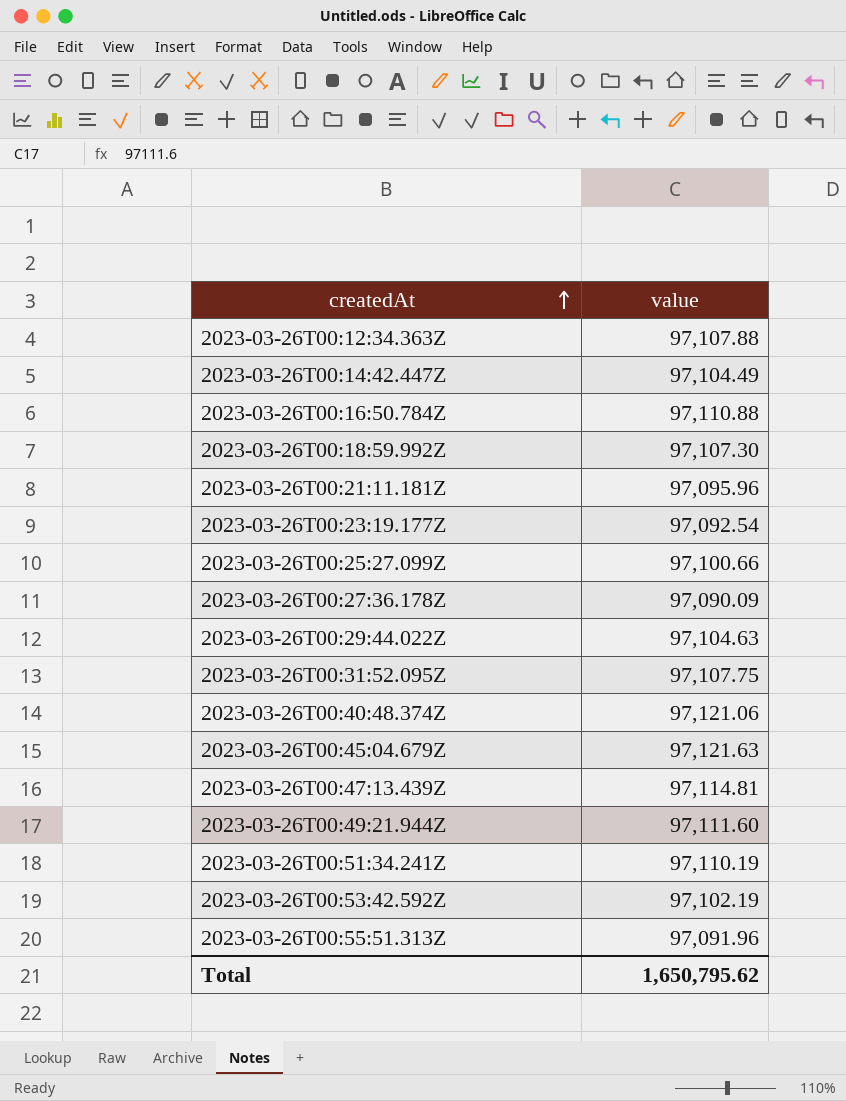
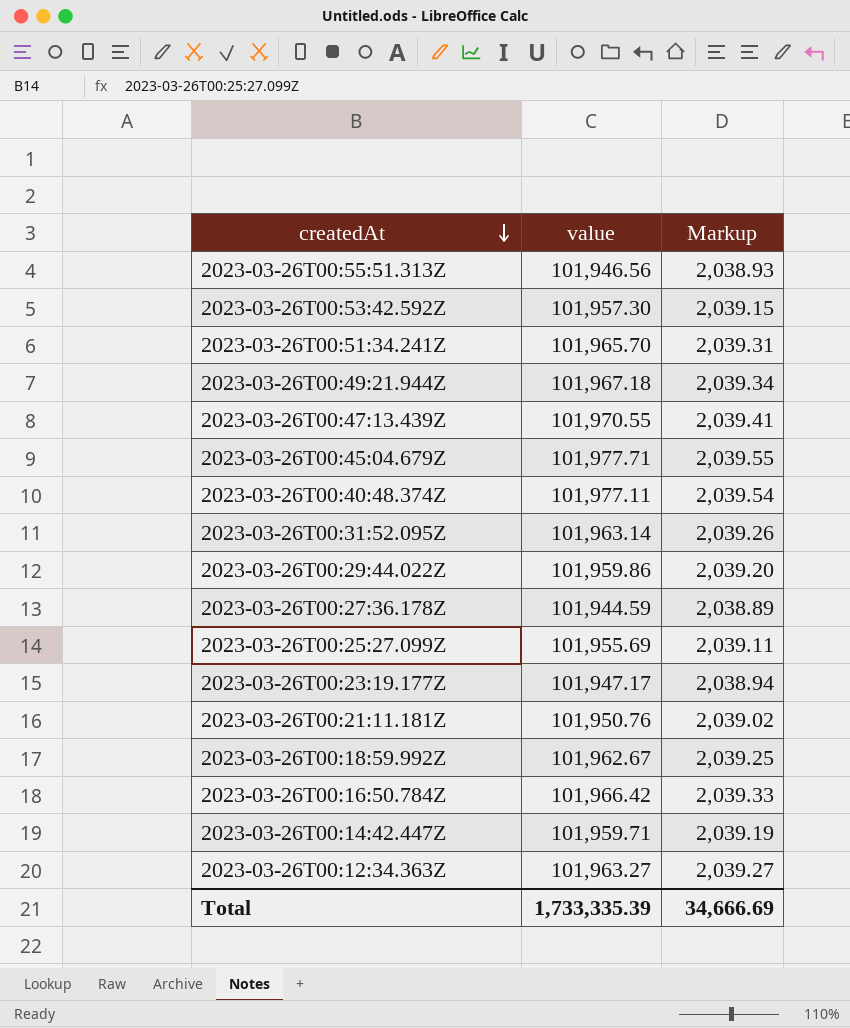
row order: createdAt ascending -> createdAt descending
column Markup | formula: none -> [value] * 0.02
2023-03-26T00:55:51.313Z | value: 97,091.96 -> 101,946.56
2023-03-26T00:53:42.592Z | value: 97,102.19 -> 101,957.30
2023-03-26T00:51:34.241Z | value: 97,110.19 -> 101,965.70
2023-03-26T00:49:21.944Z | value: 97,111.60 -> 101,967.18
2023-03-26T00:47:13.439Z | value: 97,114.81 -> 101,970.55
2023-03-26T00:45:04.679Z | value: 97,121.63 -> 101,977.71
2023-03-26T00:40:48.374Z | value: 97,121.06 -> 101,977.11
2023-03-26T00:31:52.095Z | value: 97,107.75 -> 101,963.14
2023-03-26T00:29:44.022Z | value: 97,104.63 -> 101,959.86
2023-03-26T00:27:36.178Z | value: 97,090.09 -> 101,944.59
2023-03-26T00:25:27.099Z | value: 97,100.66 -> 101,955.69
2023-03-26T00:23:19.177Z | value: 97,092.54 -> 101,947.17
2023-03-26T00:21:11.181Z | value: 97,095.96 -> 101,950.76
2023-03-26T00:18:59.992Z | value: 97,107.30 -> 101,962.67
2023-03-26T00:16:50.784Z | value: 97,110.88 -> 101,966.42
2023-03-26T00:14:42.447Z | value: 97,104.49 -> 101,959.71
2023-03-26T00:12:34.363Z | value: 97,107.88 -> 101,963.27
Total | value: 1,650,795.62 -> 1,733,335.39

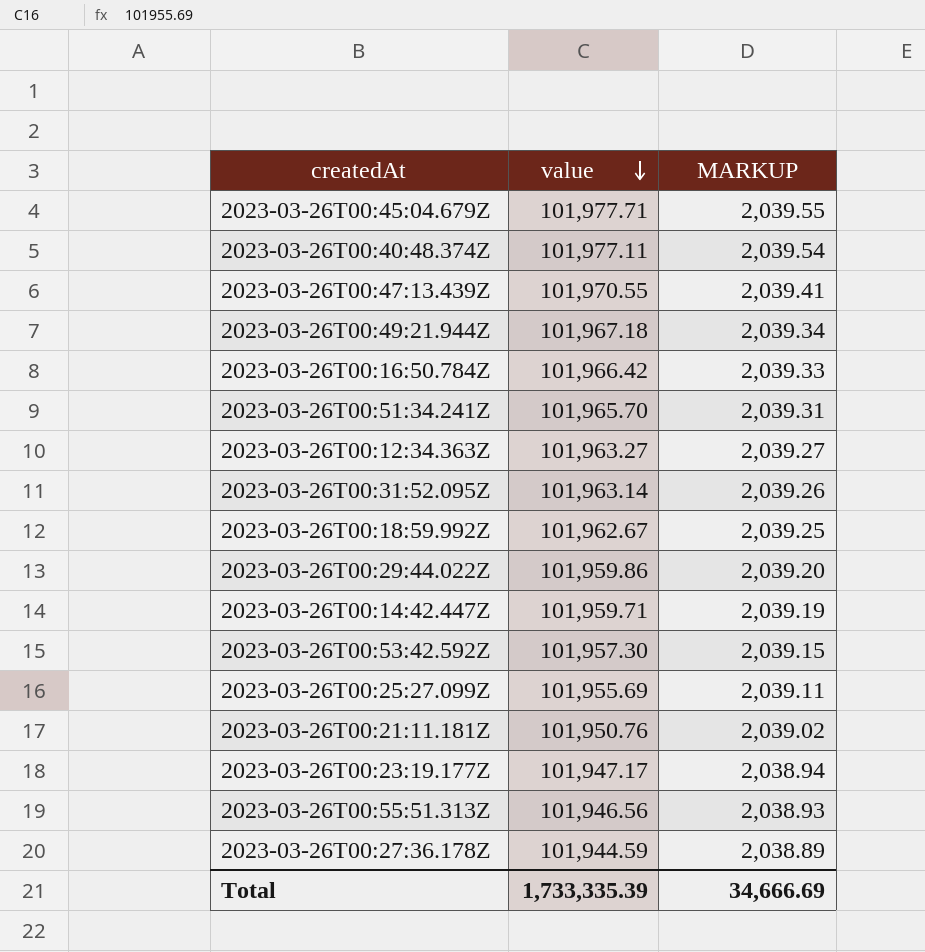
row order: createdAt descending -> value descending
column name: Markup -> MARKUP

